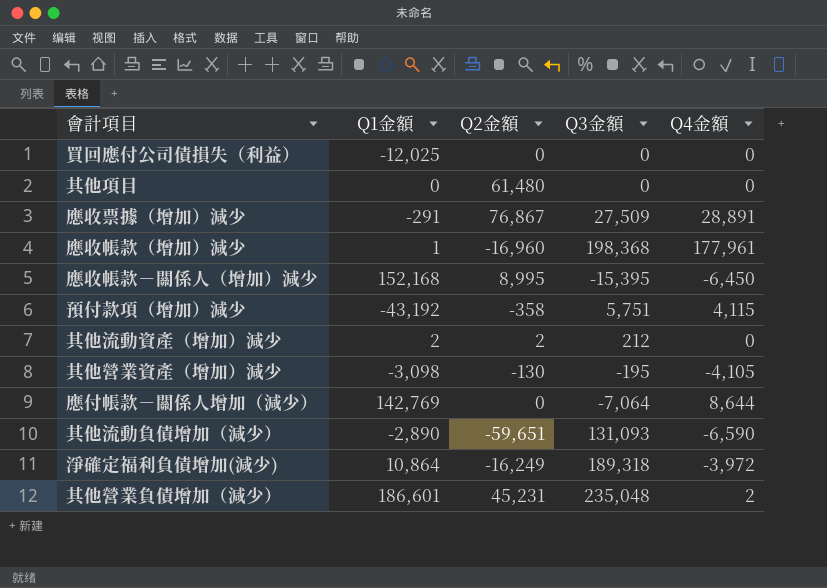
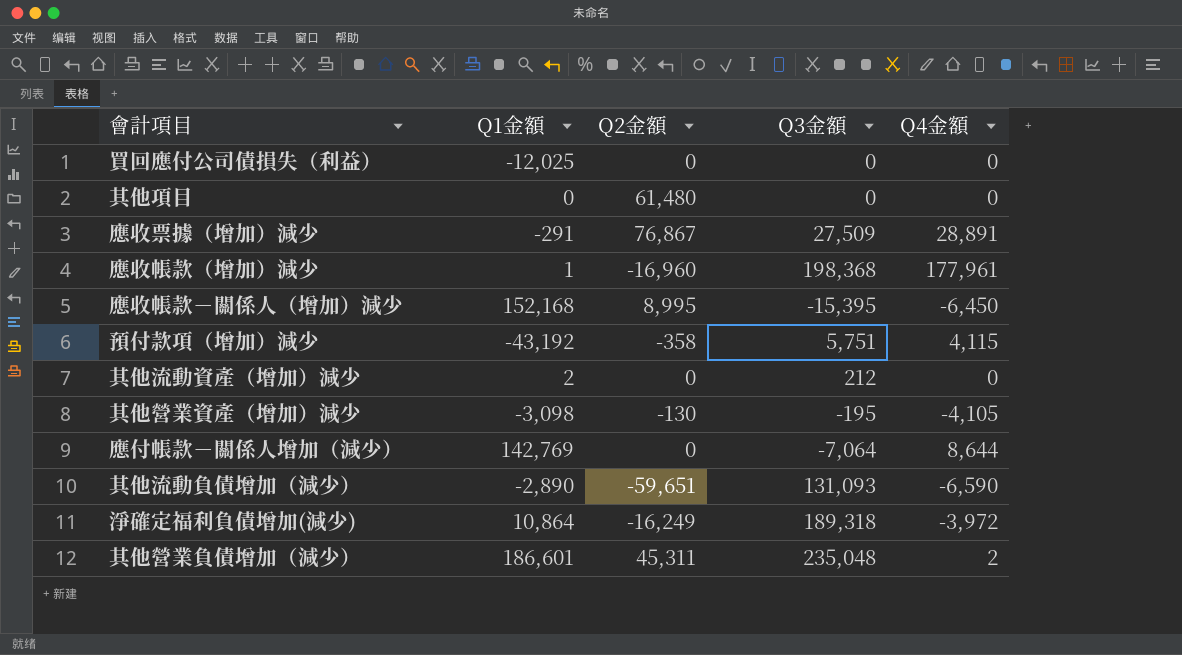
其他流動資產（增加）減少 | Q2金額: 2 -> 0
其他營業負債增加（減少） | Q2金額: 45,231 -> 45,311

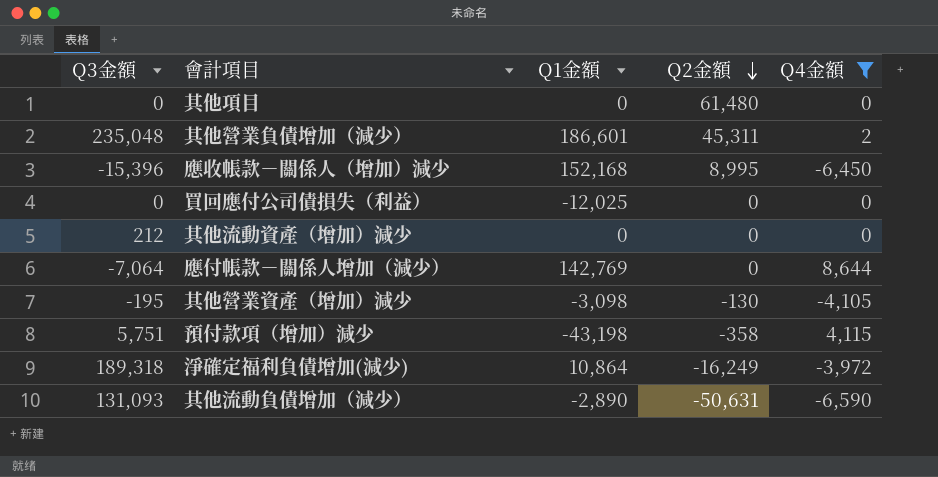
filter: none -> Q4金額 <= 8,644
row order: none -> Q2金額 descending
column Q3金額 | position: 4 -> 1
應收帳款－關係人（增加）減少 | Q3金額: -15,395 -> -15,396
其他流動資產（增加）減少 | Q1金額: 2 -> 0
預付款項（增加）減少 | Q1金額: -43,192 -> -43,198
其他流動負債增加（減少） | Q2金額: -59,651 -> -50,631

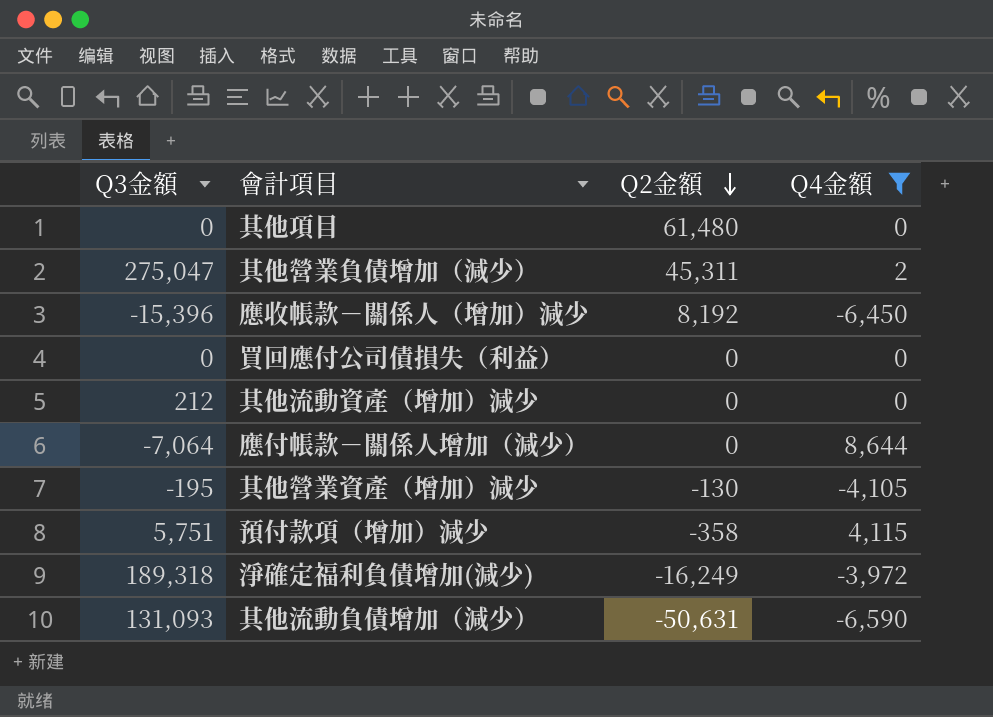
column Q1金額 | position: 3 -> none
其他營業負債增加（減少） | Q3金額: 235,048 -> 275,047
應收帳款－關係人（增加）減少 | Q2金額: 8,995 -> 8,192

